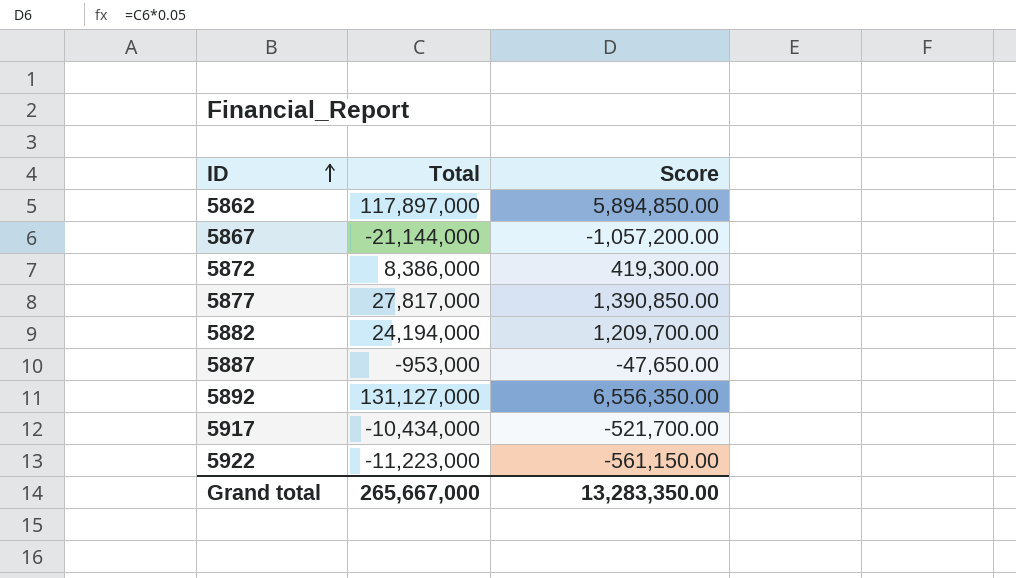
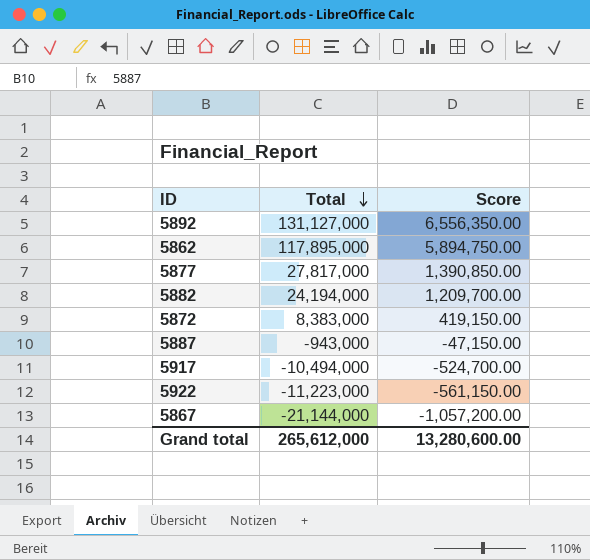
row order: ID ascending -> Total descending
5862 | Total: 117,897,000 -> 117,895,000
5862 | Score: 5,894,850.00 -> 5,894,750.00
5872 | Total: 8,386,000 -> 8,383,000
5872 | Score: 419,300.00 -> 419,150.00
5887 | Total: -953,000 -> -943,000
5887 | Score: -47,650.00 -> -47,150.00
5917 | Total: -10,434,000 -> -10,494,000
5917 | Score: -521,700.00 -> -524,700.00
Grand total | Total: 265,667,000 -> 265,612,000
Grand total | Score: 13,283,350.00 -> 13,280,600.00

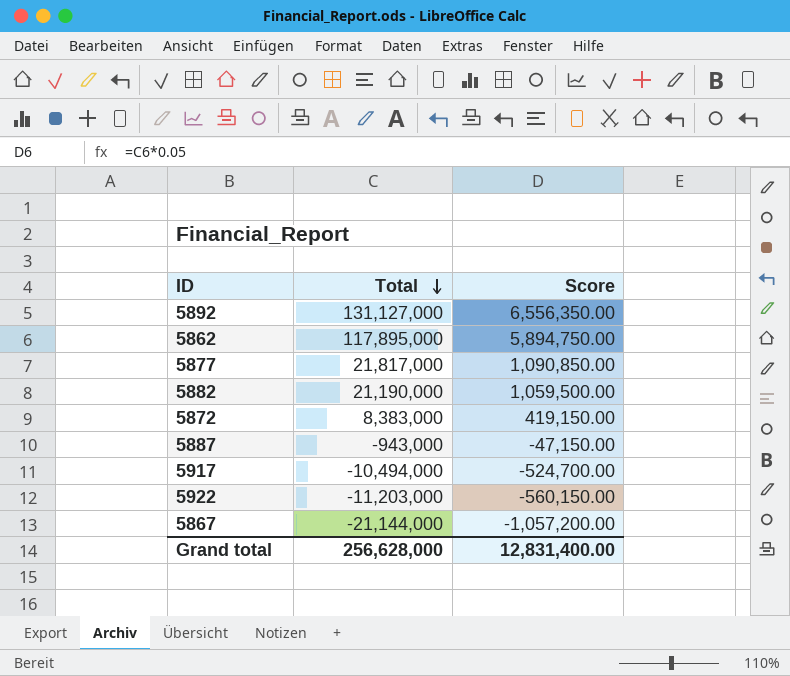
5877 | Total: 27,817,000 -> 21,817,000
5877 | Score: 1,390,850.00 -> 1,090,850.00
5882 | Total: 24,194,000 -> 21,190,000
5882 | Score: 1,209,700.00 -> 1,059,500.00
5922 | Total: -11,223,000 -> -11,203,000
5922 | Score: -561,150.00 -> -560,150.00
Grand total | Total: 265,612,000 -> 256,628,000
Grand total | Score: 13,280,600.00 -> 12,831,400.00

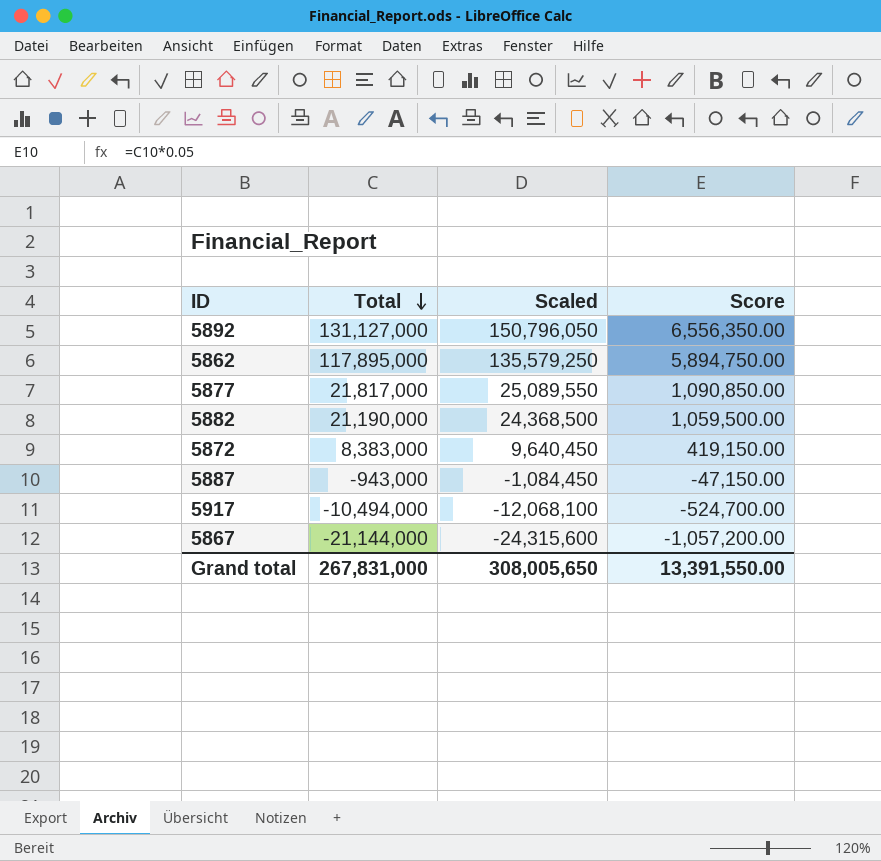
column Scaled | formula: none -> [Total] * 1.15
row 5922: -11,203,000 | -560,150.00 -> none
Grand total | Total: 256,628,000 -> 267,831,000
Grand total | Score: 12,831,400.00 -> 13,391,550.00

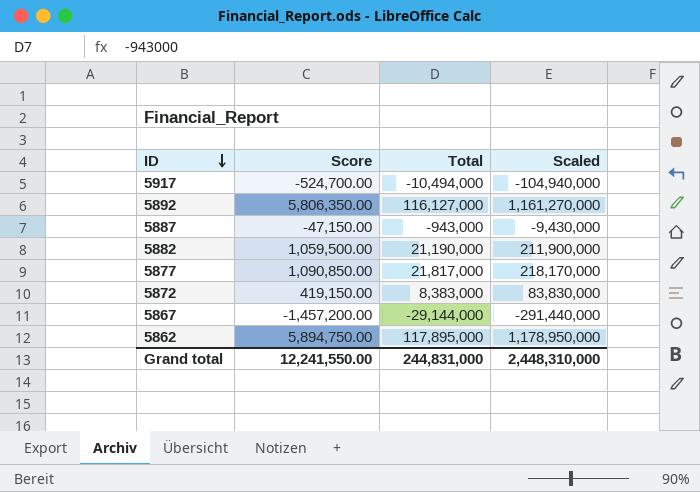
row order: Total descending -> ID descending
column Score | position: 4 -> 2
column Scaled | formula: [Total] * 1.15 -> [Total] * 10
5892 | Score: 6,556,350.00 -> 5,806,350.00
5892 | Total: 131,127,000 -> 116,127,000
5867 | Score: -1,057,200.00 -> -1,457,200.00
5867 | Total: -21,144,000 -> -29,144,000
Grand total | Score: 13,391,550.00 -> 12,241,550.00
Grand total | Total: 267,831,000 -> 244,831,000
Grand total | Scaled: 308,005,650 -> 2,448,310,000

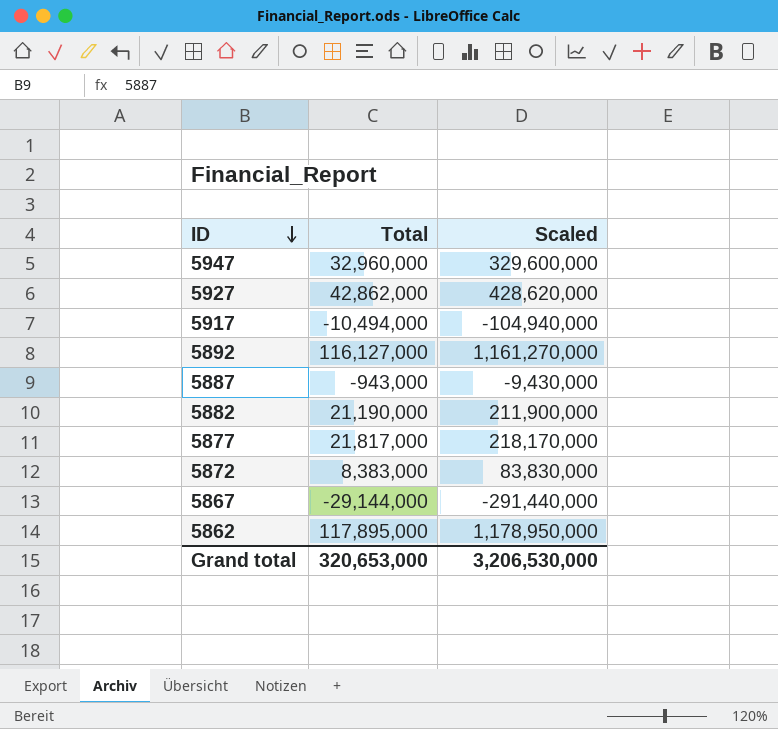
column Score | formula: [Total] * 0.05 -> none
row 5947: none -> 32,960,000 | 329,600,000
row 5927: none -> 42,862,000 | 428,620,000
Grand total | Total: 244,831,000 -> 320,653,000
Grand total | Scaled: 2,448,310,000 -> 3,206,530,000

